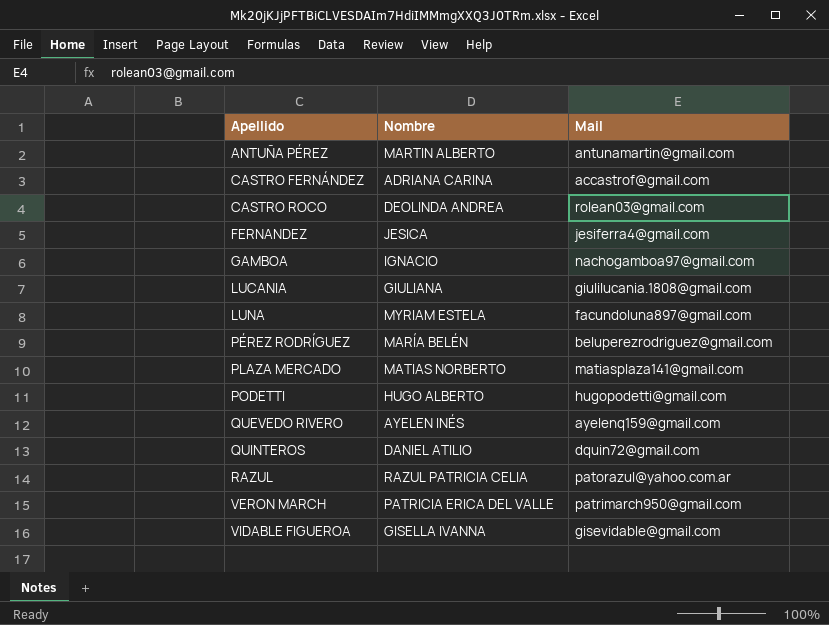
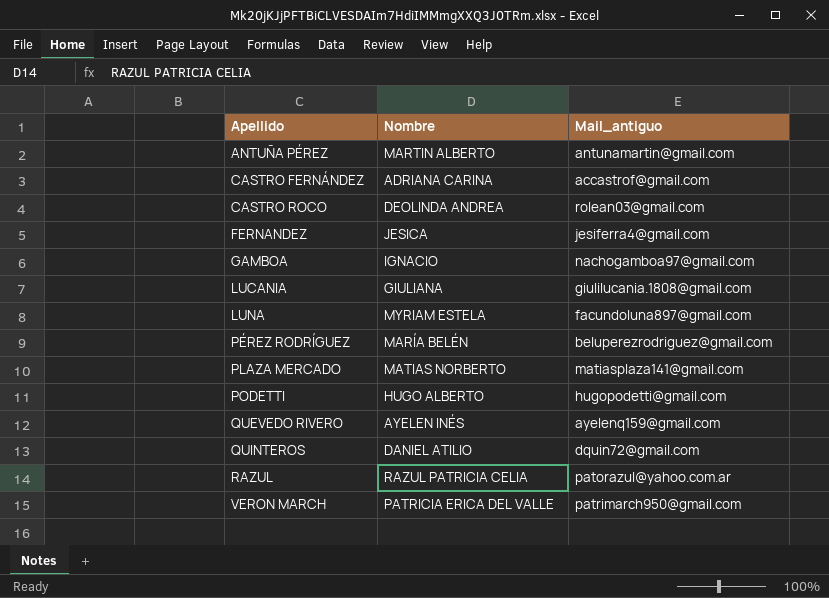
column name: Mail -> Mail_antiguo
row VIDABLE FIGUEROA: GISELLA IVANNA | gisevidable@gmail.com -> none

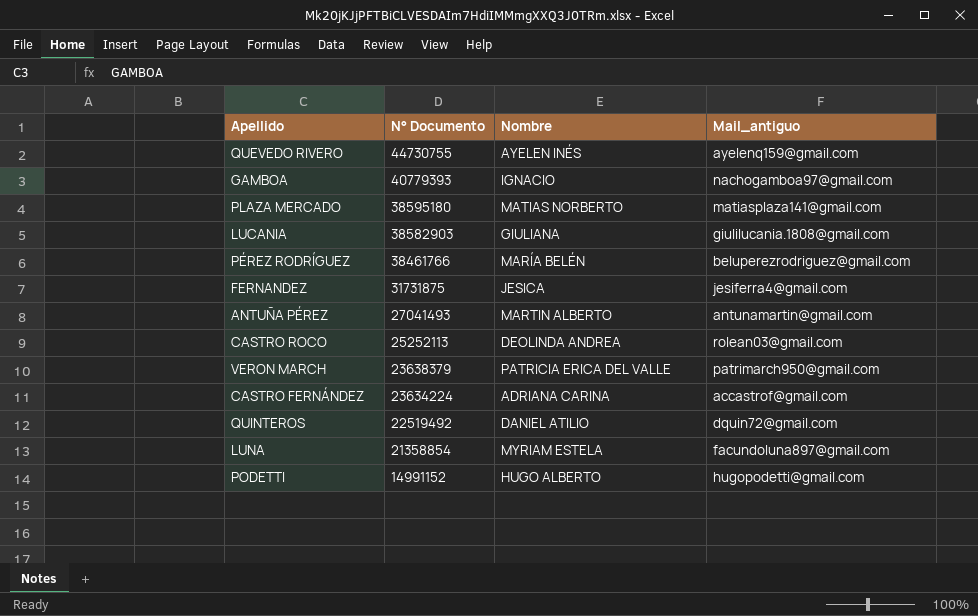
row order: Apellido ascending -> N° Documento descending
column N° Documento | position: none -> 2
row RAZUL: RAZUL PATRICIA CELIA | patorazul@yahoo.com.ar -> none

